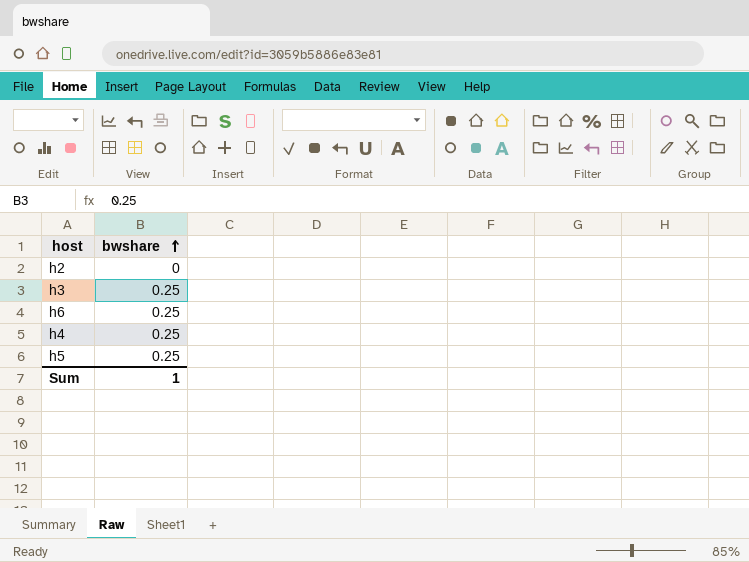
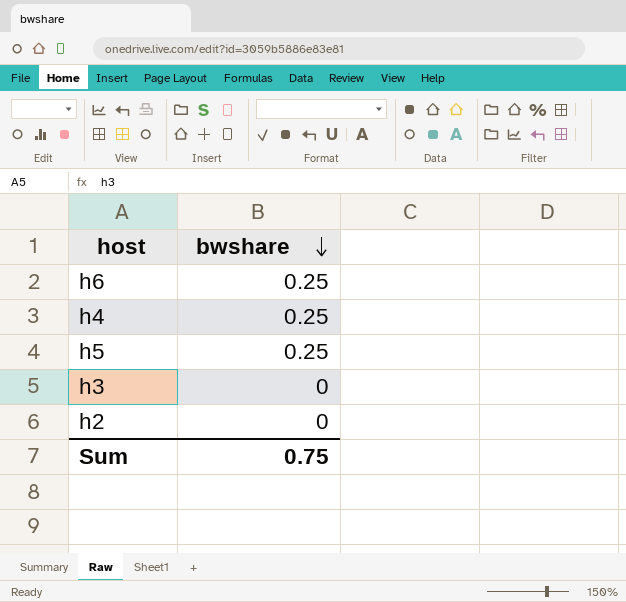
row order: bwshare ascending -> bwshare descending
h3 | bwshare: 0.25 -> 0
Sum | bwshare: 1 -> 0.75

